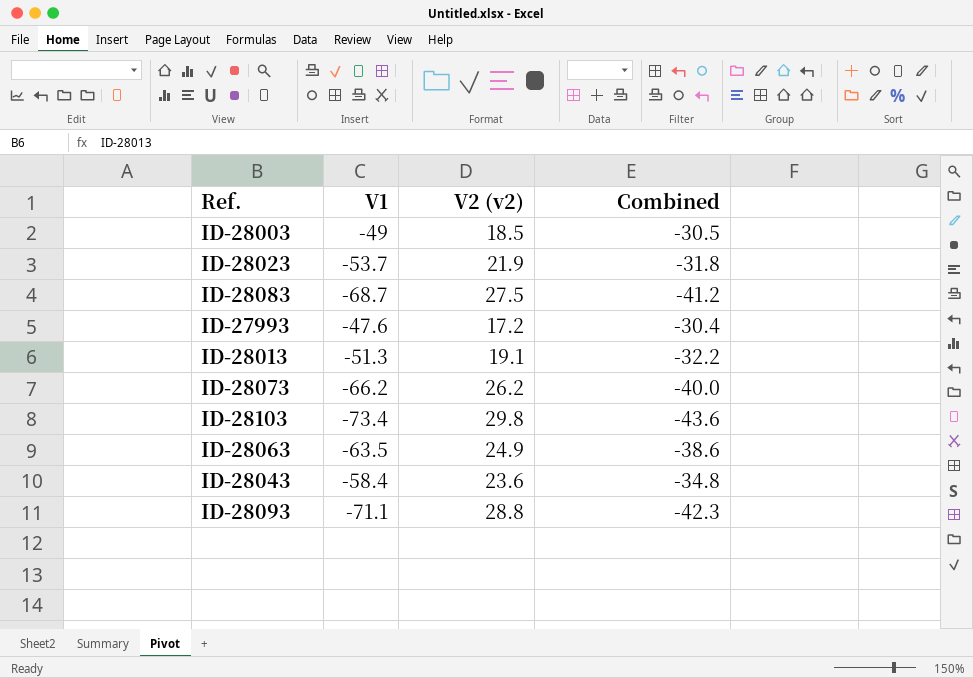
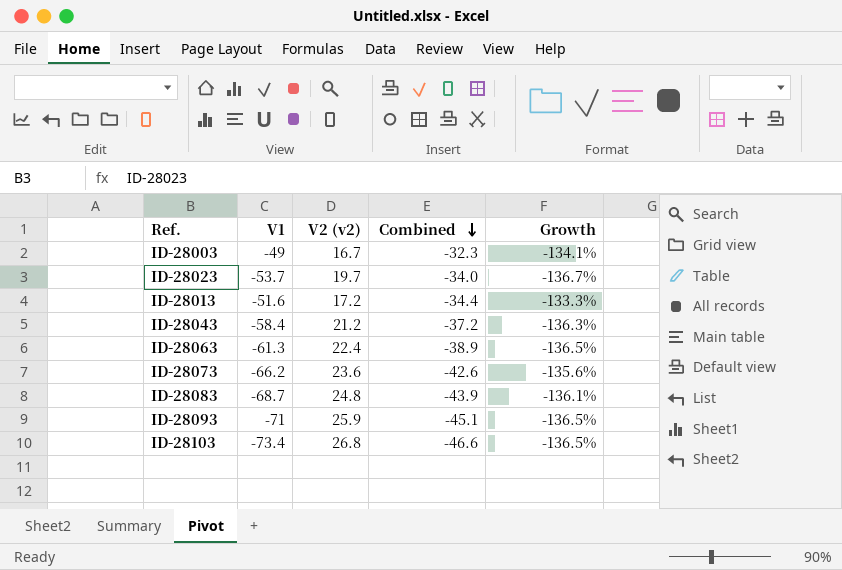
row order: none -> Combined descending
column Growth | formula: none -> ([V2 (v2)] - [V1]) / [V1]
row ID-27993: -47.6 | 17.2 | -30.4 -> none
ID-28003 | V2 (v2): 18.5 -> 16.7
ID-28003 | Combined: -30.5 -> -32.3
ID-28023 | V2 (v2): 21.9 -> 19.7
ID-28023 | Combined: -31.8 -> -34.0
ID-28013 | V1: -51.3 -> -51.6
ID-28013 | V2 (v2): 19.1 -> 17.2
ID-28013 | Combined: -32.2 -> -34.4
ID-28043 | V2 (v2): 23.6 -> 21.2
ID-28043 | Combined: -34.8 -> -37.2
ID-28063 | V1: -63.5 -> -61.3
ID-28063 | V2 (v2): 24.9 -> 22.4
ID-28063 | Combined: -38.6 -> -38.9
ID-28073 | V2 (v2): 26.2 -> 23.6
ID-28073 | Combined: -40.0 -> -42.6
ID-28083 | V2 (v2): 27.5 -> 24.8
ID-28083 | Combined: -41.2 -> -43.9
ID-28093 | V1: -71.1 -> -71
ID-28093 | V2 (v2): 28.8 -> 25.9
ID-28093 | Combined: -42.3 -> -45.1
ID-28103 | V2 (v2): 29.8 -> 26.8
ID-28103 | Combined: -43.6 -> -46.6

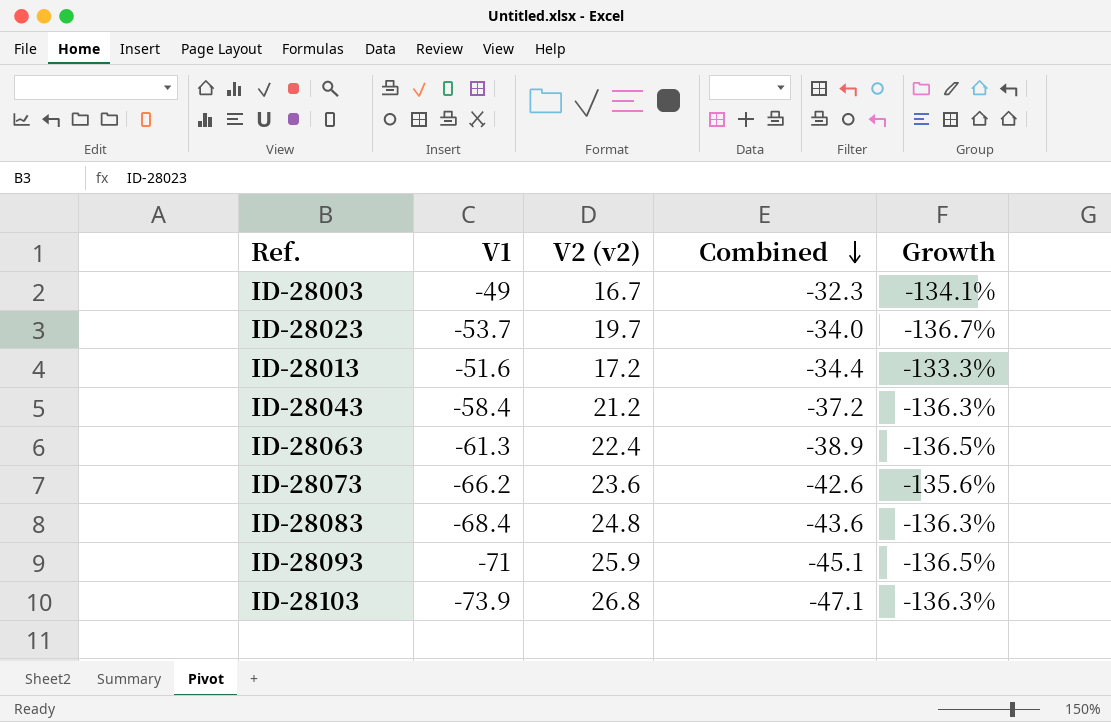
ID-28083 | V1: -68.7 -> -68.4
ID-28083 | Combined: -43.9 -> -43.6
ID-28083 | Growth: -136.1% -> -136.3%
ID-28103 | V1: -73.4 -> -73.9
ID-28103 | Combined: -46.6 -> -47.1
ID-28103 | Growth: -136.5% -> -136.3%

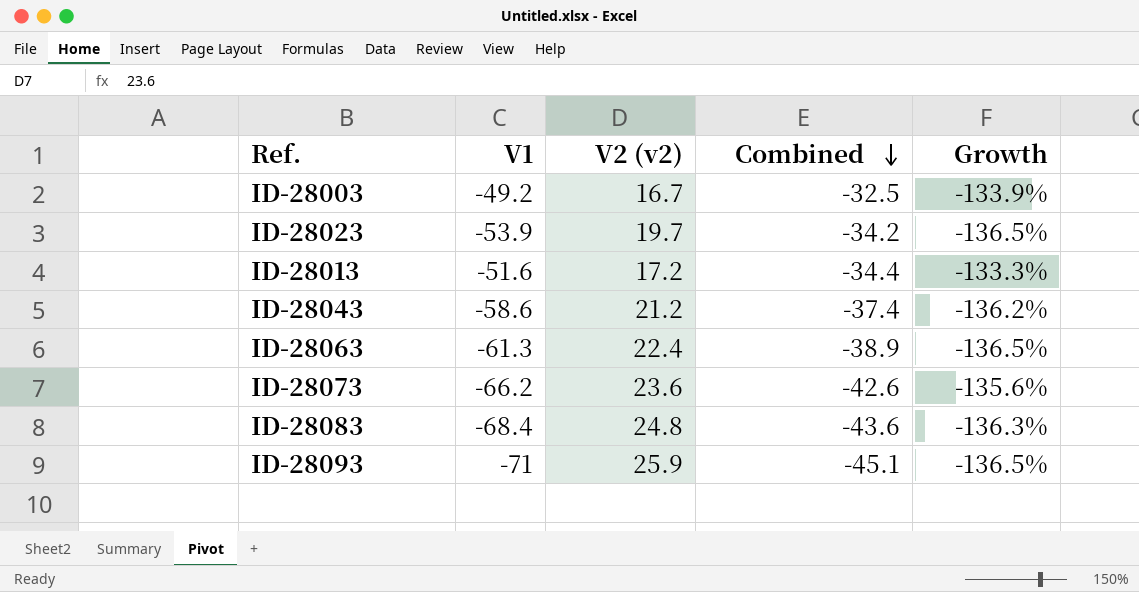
row ID-28103: -73.9 | 26.8 | -47.1 | -136.3% -> none
ID-28003 | V1: -49 -> -49.2
ID-28003 | Combined: -32.3 -> -32.5
ID-28003 | Growth: -134.1% -> -133.9%
ID-28023 | V1: -53.7 -> -53.9
ID-28023 | Combined: -34.0 -> -34.2
ID-28023 | Growth: -136.7% -> -136.5%
ID-28043 | V1: -58.4 -> -58.6
ID-28043 | Combined: -37.2 -> -37.4
ID-28043 | Growth: -136.3% -> -136.2%

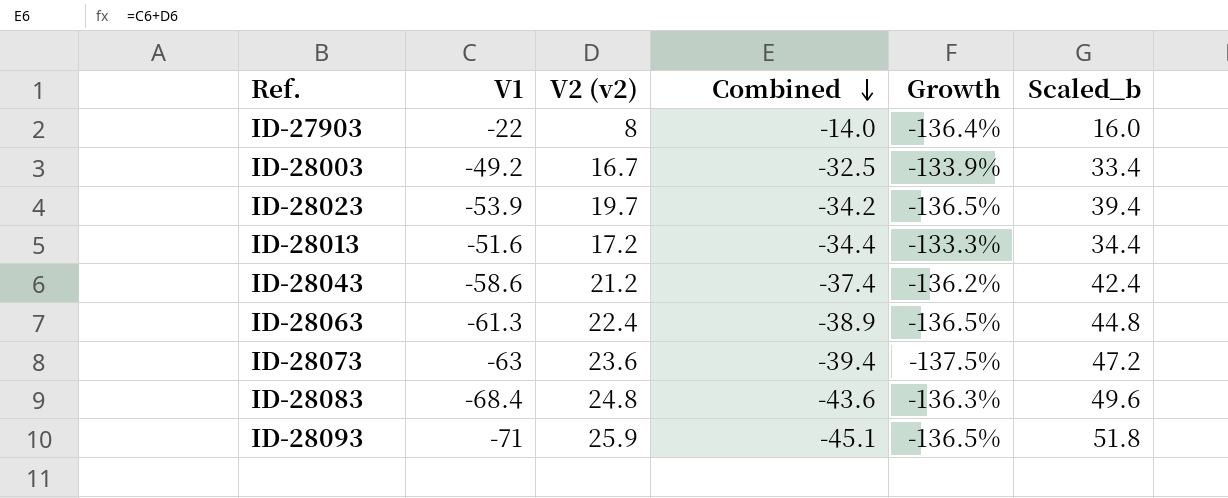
column Scaled_b | formula: none -> [V2 (v2)] * 2
row ID-27903: none -> -22 | 8 | -14.0 | -136.4% | 16.0
ID-28073 | V1: -66.2 -> -63
ID-28073 | Combined: -42.6 -> -39.4
ID-28073 | Growth: -135.6% -> -137.5%

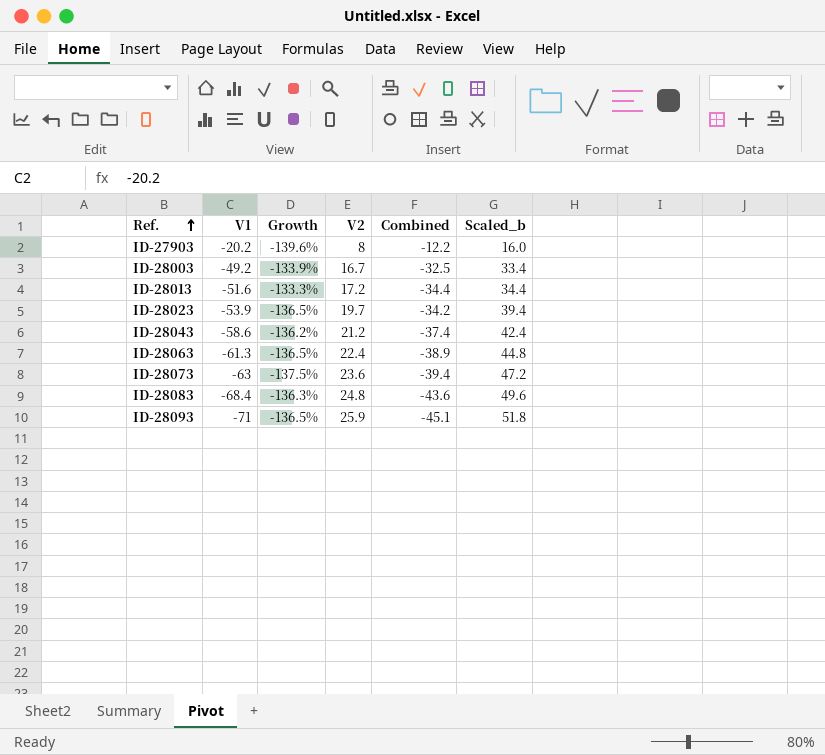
row order: Combined descending -> Ref. ascending
column Growth | position: 5 -> 3
column name: V2 (v2) -> V2
ID-27903 | V1: -22 -> -20.2
ID-27903 | Growth: -136.4% -> -139.6%
ID-27903 | Combined: -14.0 -> -12.2

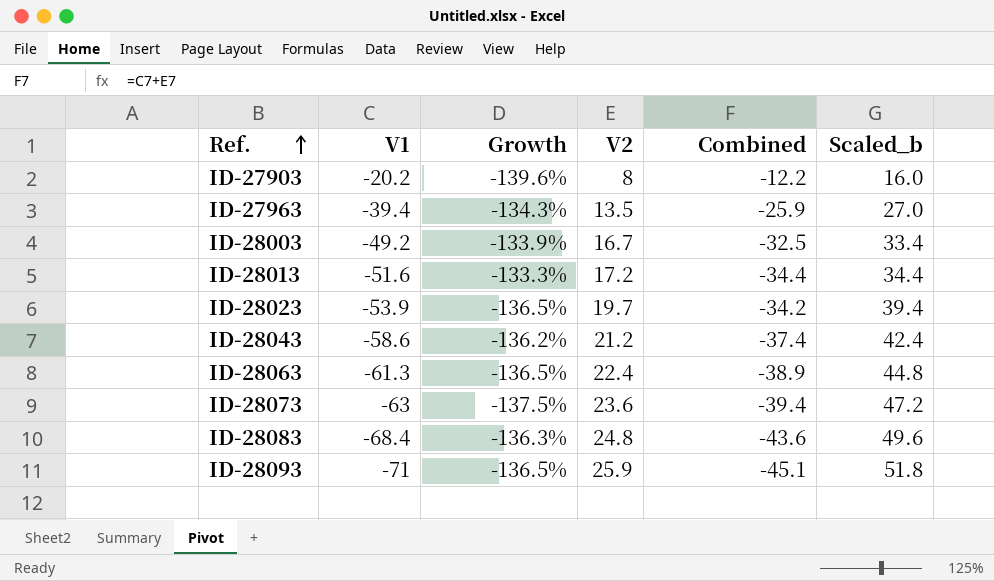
row ID-27963: none -> -39.4 | -134.3% | 13.5 | -25.9 | 27.0

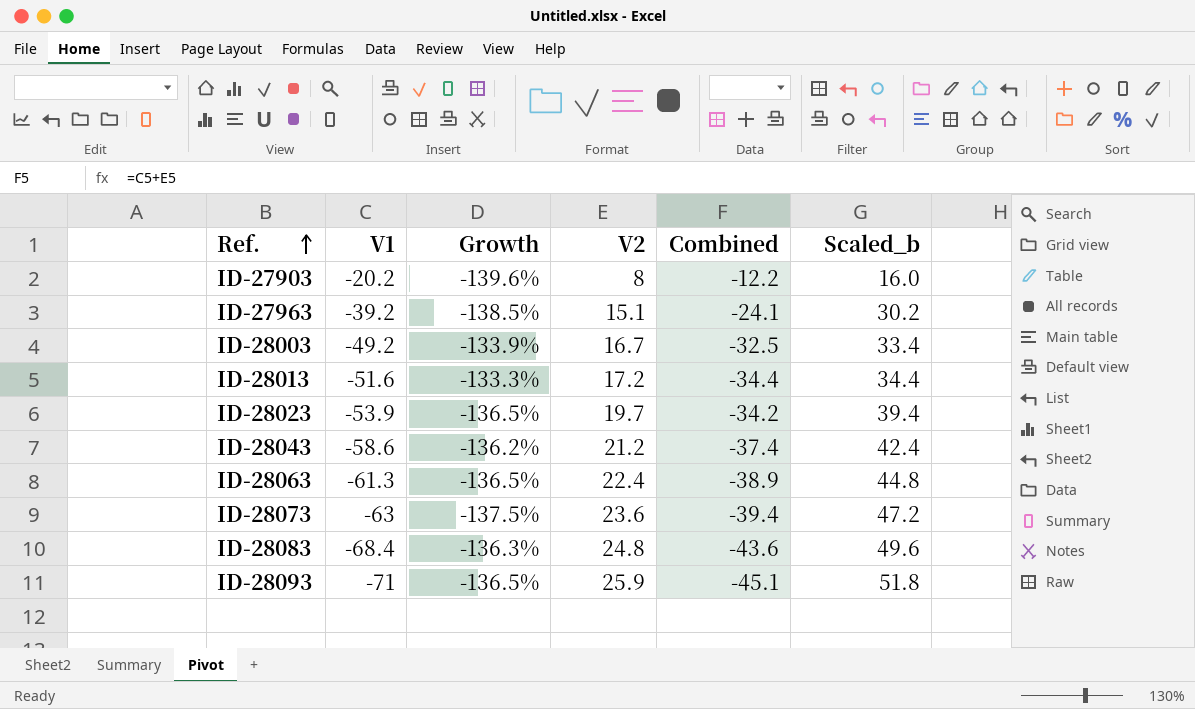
ID-27963 | V1: -39.4 -> -39.2
ID-27963 | Growth: -134.3% -> -138.5%
ID-27963 | V2: 13.5 -> 15.1
ID-27963 | Combined: -25.9 -> -24.1
ID-27963 | Scaled_b: 27.0 -> 30.2

